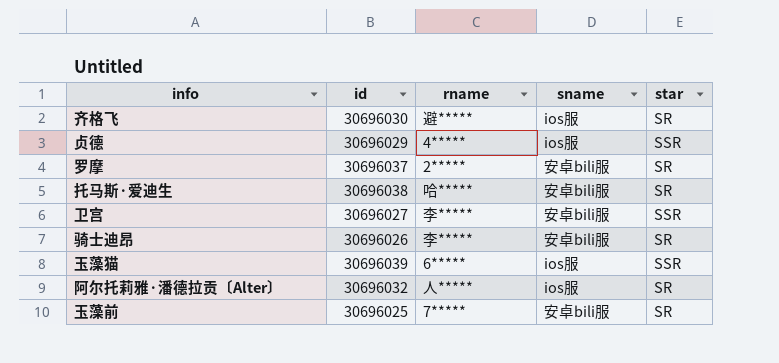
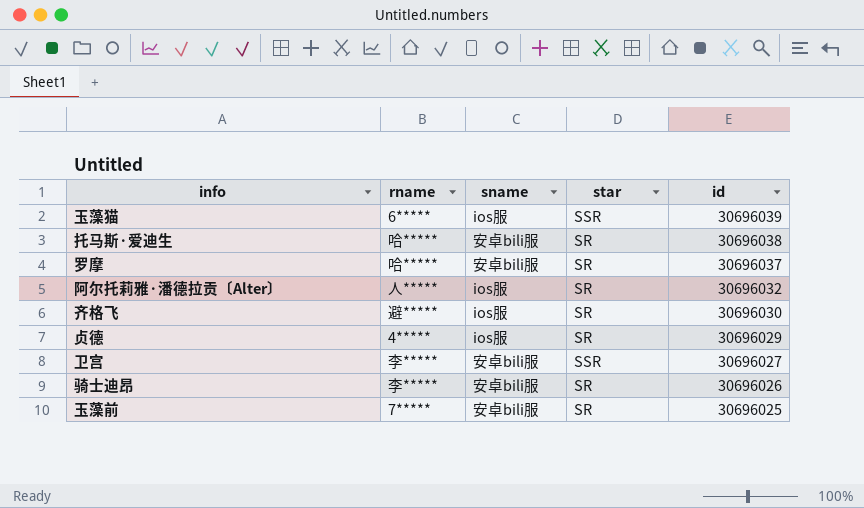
row order: none -> id descending
column id | position: 2 -> 5
罗摩 | rname: 2***** -> 哈*****
贞德 | star: SSR -> SR

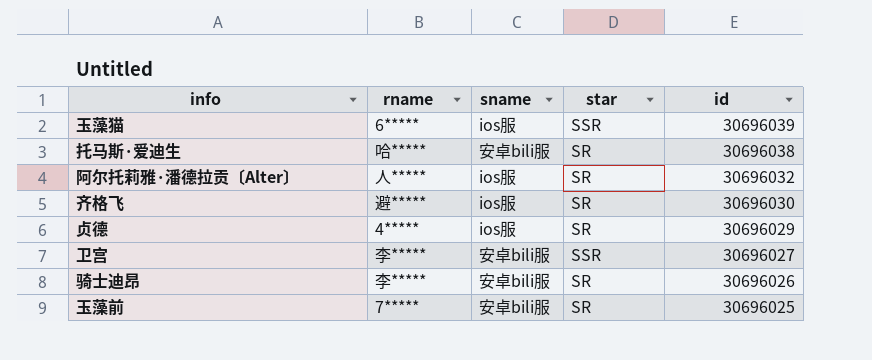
row 罗摩: 哈***** | 安卓bili服 | SR | 30696037 -> none

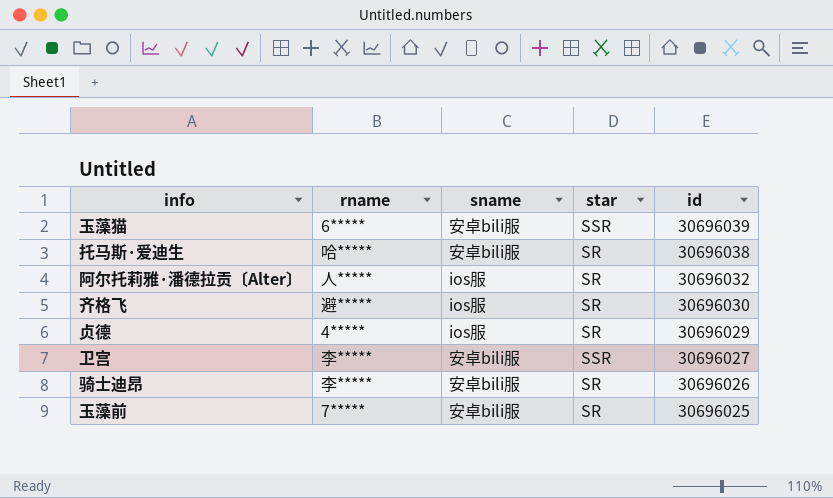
玉藻猫 | sname: ios服 -> 安卓bili服

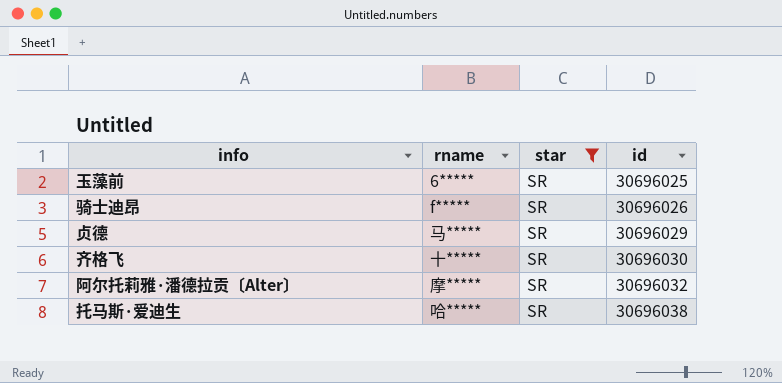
filter: none -> star = SR
row order: id descending -> id ascending
column sname | position: 3 -> none
玉藻前 | rname: 7***** -> 6*****
骑士迪昂 | rname: 李***** -> f*****
贞德 | rname: 4***** -> 马*****
齐格飞 | rname: 避***** -> 十*****
阿尔托莉雅·潘德拉贡〔Alter〕 | rname: 人***** -> 摩*****

